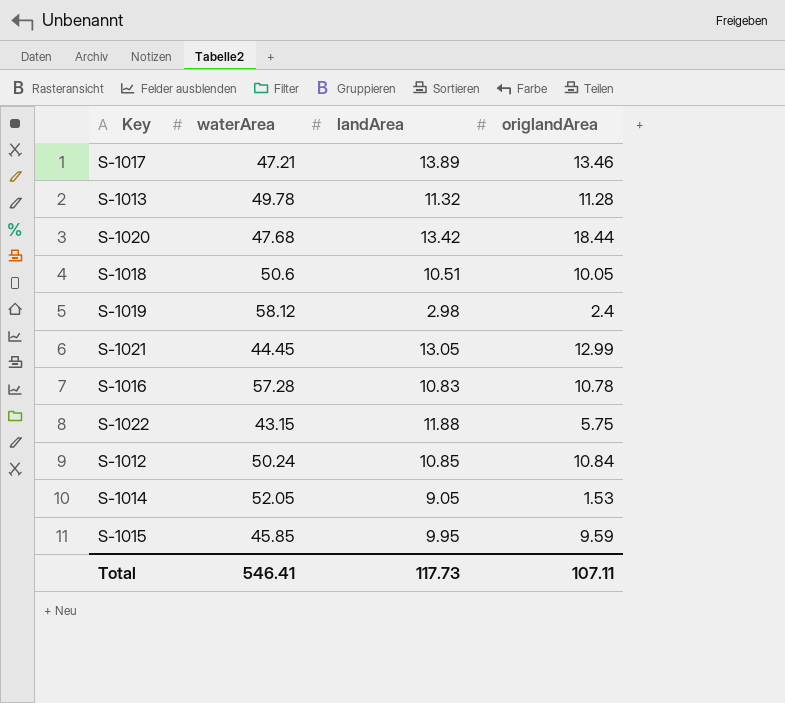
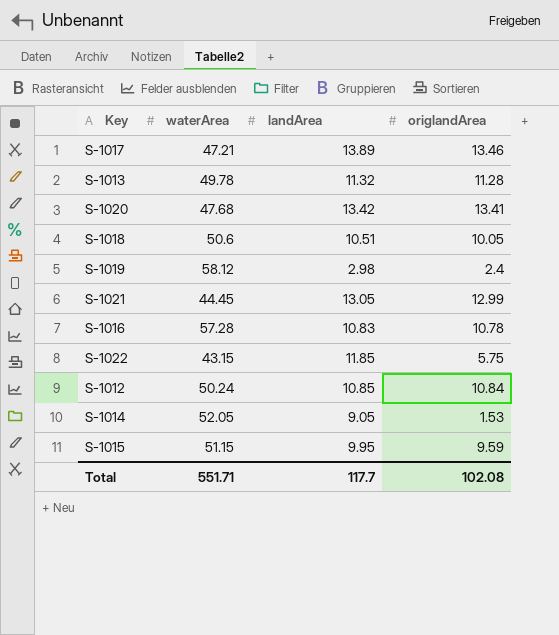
S-1020 | origlandArea: 18.44 -> 13.41
S-1022 | landArea: 11.88 -> 11.85
S-1015 | waterArea: 45.85 -> 51.15
Total | waterArea: 546.41 -> 551.71
Total | landArea: 117.73 -> 117.7
Total | origlandArea: 107.11 -> 102.08

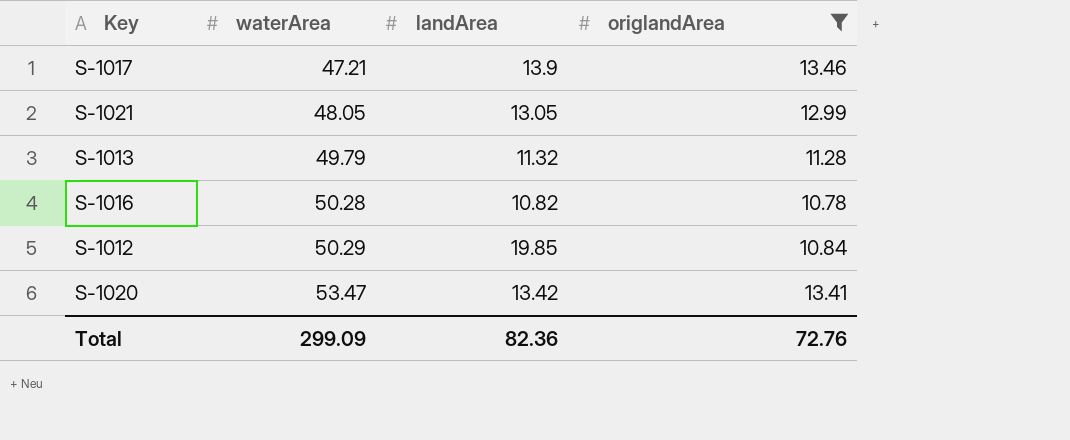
filter: none -> origlandArea >= 10.78
row order: none -> waterArea ascending
S-1017 | landArea: 13.89 -> 13.9
S-1021 | waterArea: 44.45 -> 48.05
S-1013 | waterArea: 49.78 -> 49.79
S-1016 | waterArea: 57.28 -> 50.28
S-1016 | landArea: 10.83 -> 10.82
S-1012 | waterArea: 50.24 -> 50.29
S-1012 | landArea: 10.85 -> 19.85
S-1020 | waterArea: 47.68 -> 53.47
Total | waterArea: 551.71 -> 299.09
Total | landArea: 117.7 -> 82.36
Total | origlandArea: 102.08 -> 72.76

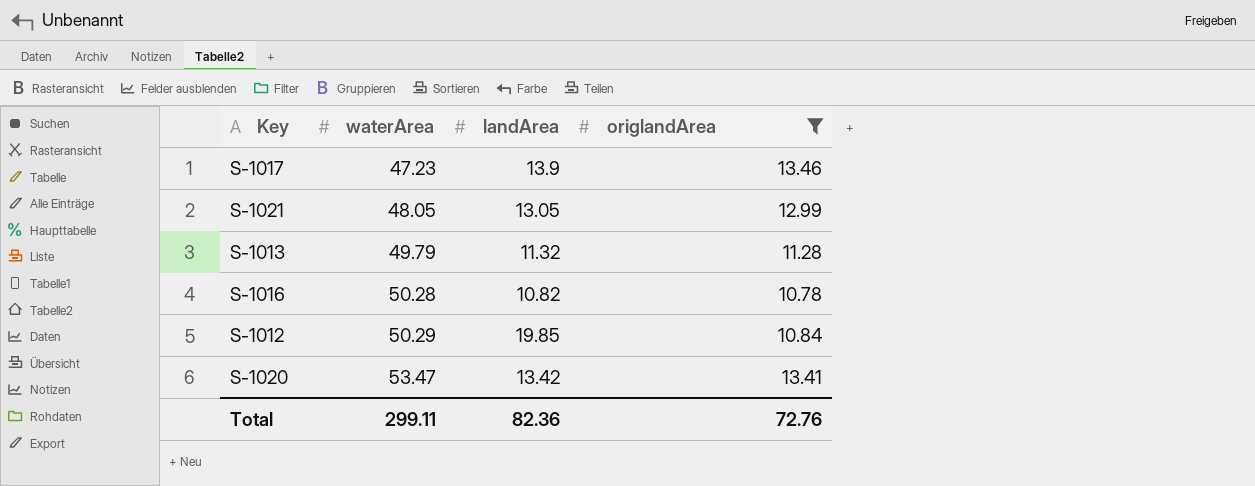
S-1017 | waterArea: 47.21 -> 47.23
Total | waterArea: 299.09 -> 299.11

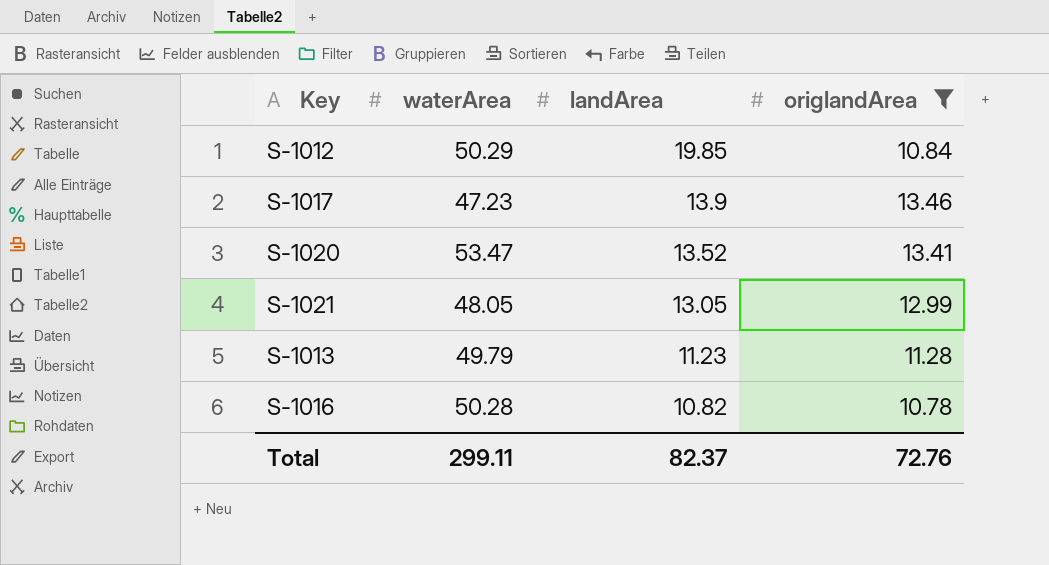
row order: waterArea ascending -> landArea descending
S-1020 | landArea: 13.42 -> 13.52
S-1013 | landArea: 11.32 -> 11.23
Total | landArea: 82.36 -> 82.37

